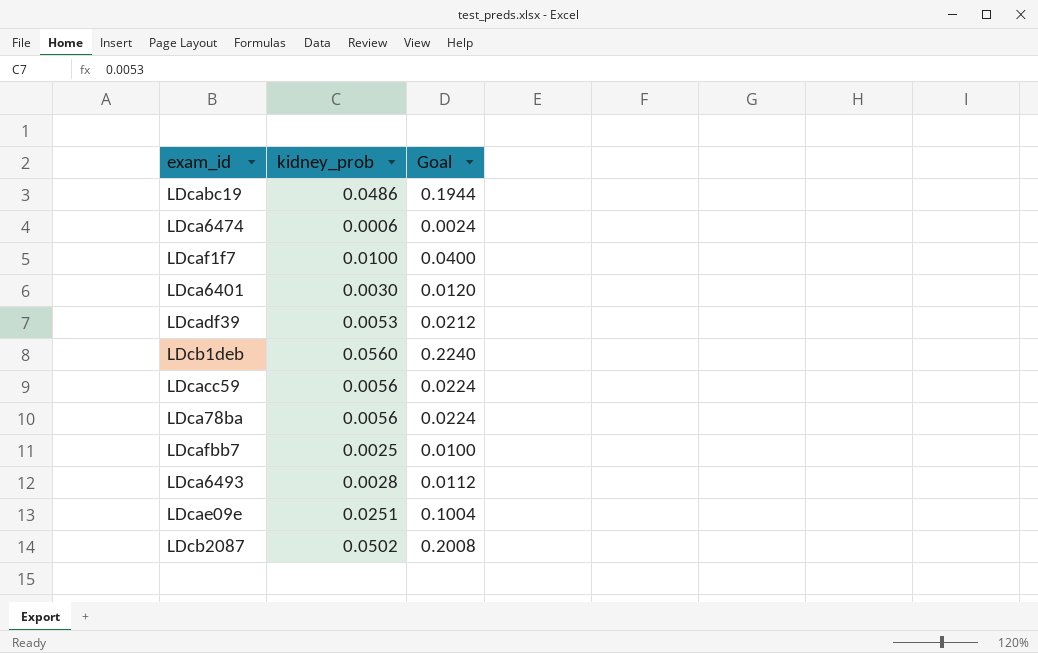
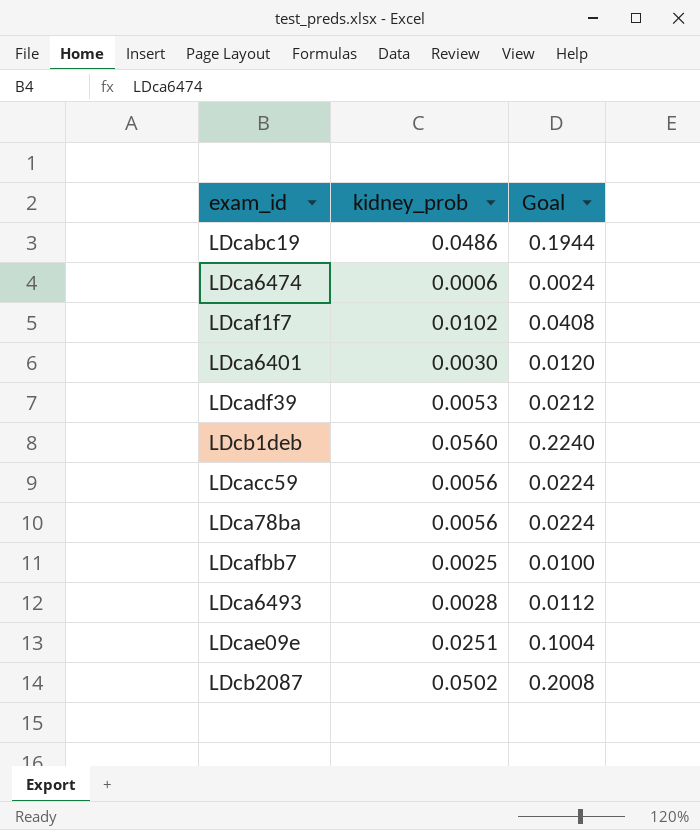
LDcaf1f7 | kidney_prob: 0.0100 -> 0.0102
LDcaf1f7 | Goal: 0.0400 -> 0.0408

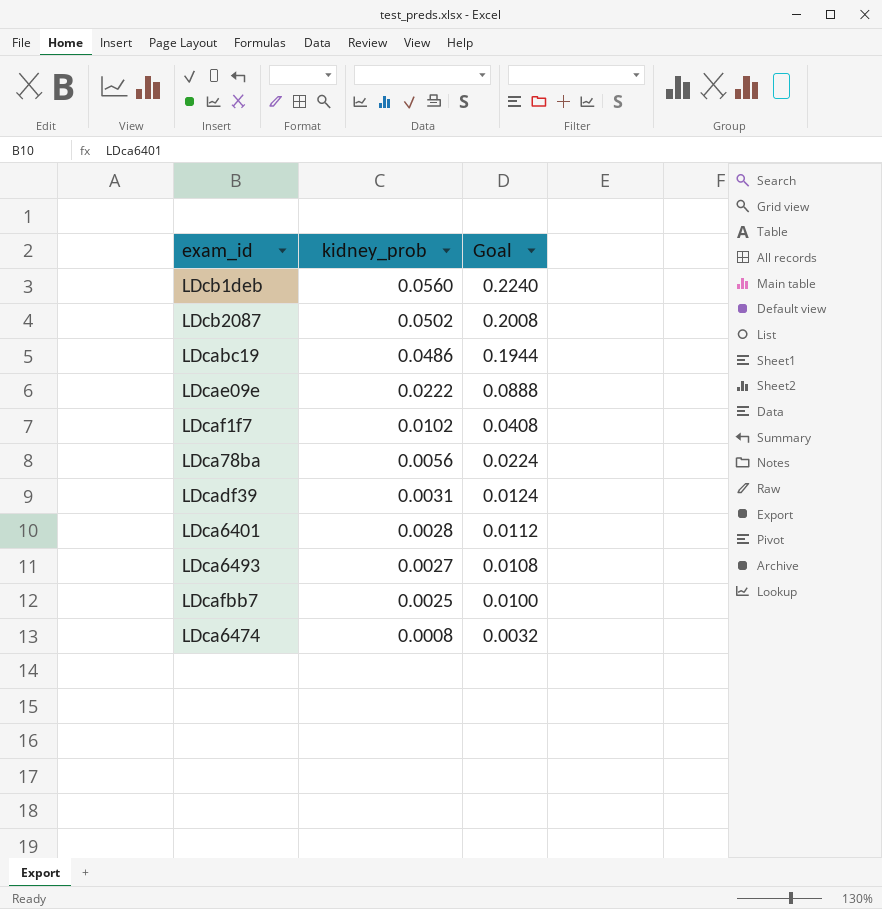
row order: none -> kidney_prob descending
row LDcacc59: 0.0056 | 0.0224 -> none
LDcae09e | kidney_prob: 0.0251 -> 0.0222
LDcae09e | Goal: 0.1004 -> 0.0888
LDcadf39 | kidney_prob: 0.0053 -> 0.0031
LDcadf39 | Goal: 0.0212 -> 0.0124
LDca6401 | kidney_prob: 0.0030 -> 0.0028
LDca6401 | Goal: 0.0120 -> 0.0112
LDca6493 | kidney_prob: 0.0028 -> 0.0027
LDca6493 | Goal: 0.0112 -> 0.0108
LDca6474 | kidney_prob: 0.0006 -> 0.0008
LDca6474 | Goal: 0.0024 -> 0.0032

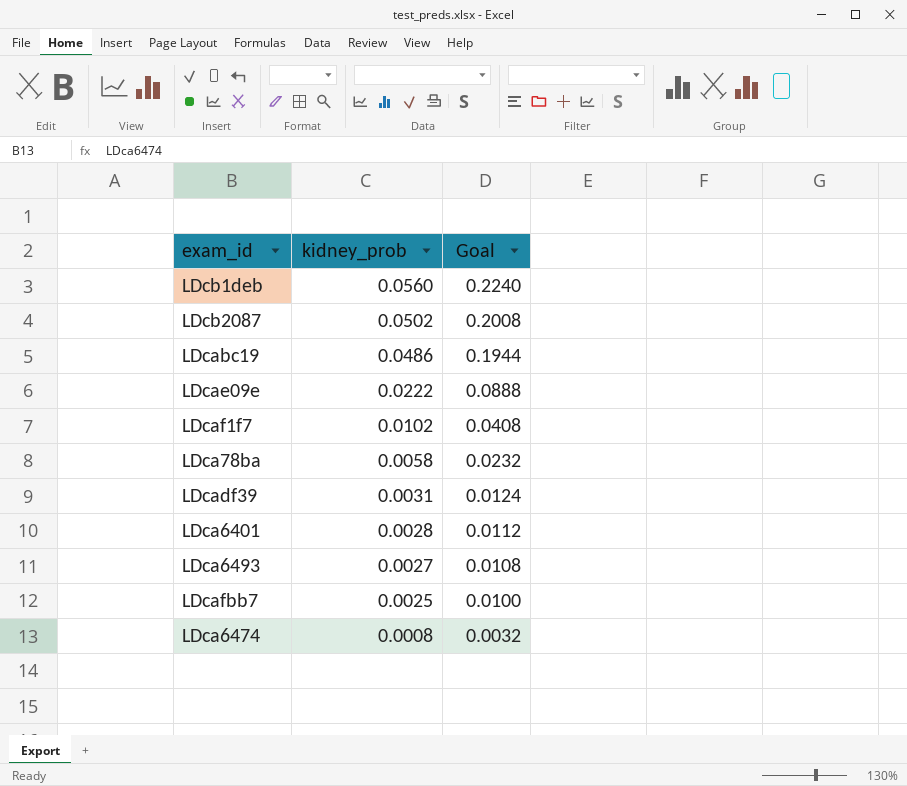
LDca78ba | kidney_prob: 0.0056 -> 0.0058
LDca78ba | Goal: 0.0224 -> 0.0232

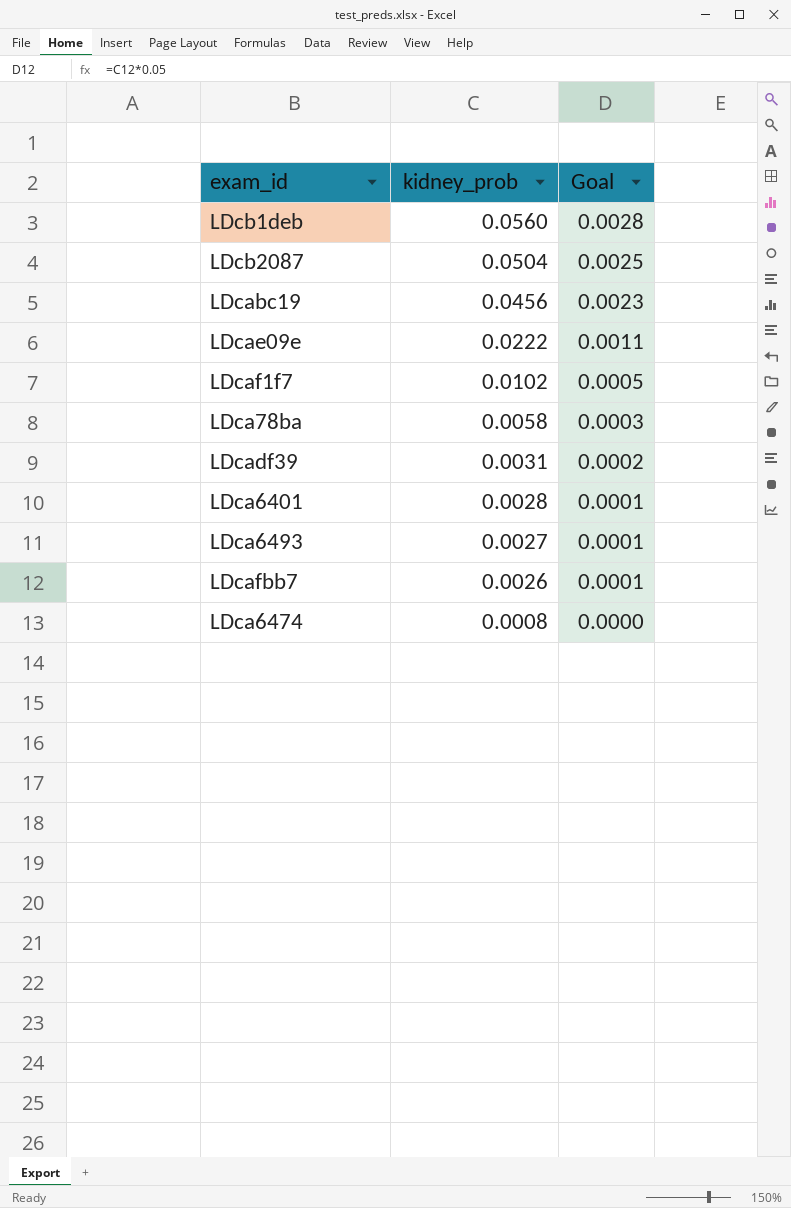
column Goal | formula: [kidney_prob] * 4 -> [kidney_prob] * 0.05
LDcb2087 | kidney_prob: 0.0502 -> 0.0504
LDcabc19 | kidney_prob: 0.0486 -> 0.0456
LDcafbb7 | kidney_prob: 0.0025 -> 0.0026

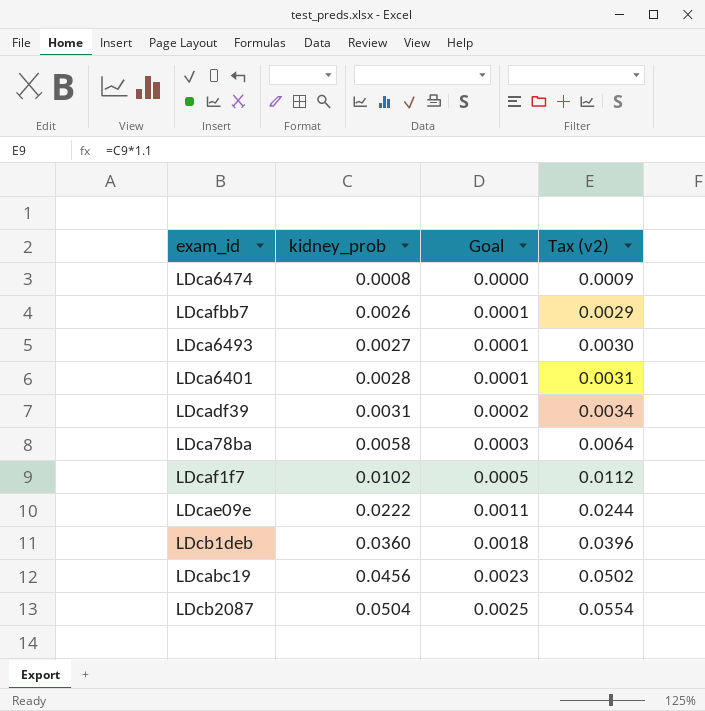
row order: kidney_prob descending -> kidney_prob ascending
column Tax (v2) | formula: none -> [kidney_prob] * 1.1
LDcb1deb | kidney_prob: 0.0560 -> 0.0360
LDcb1deb | Goal: 0.0028 -> 0.0018

